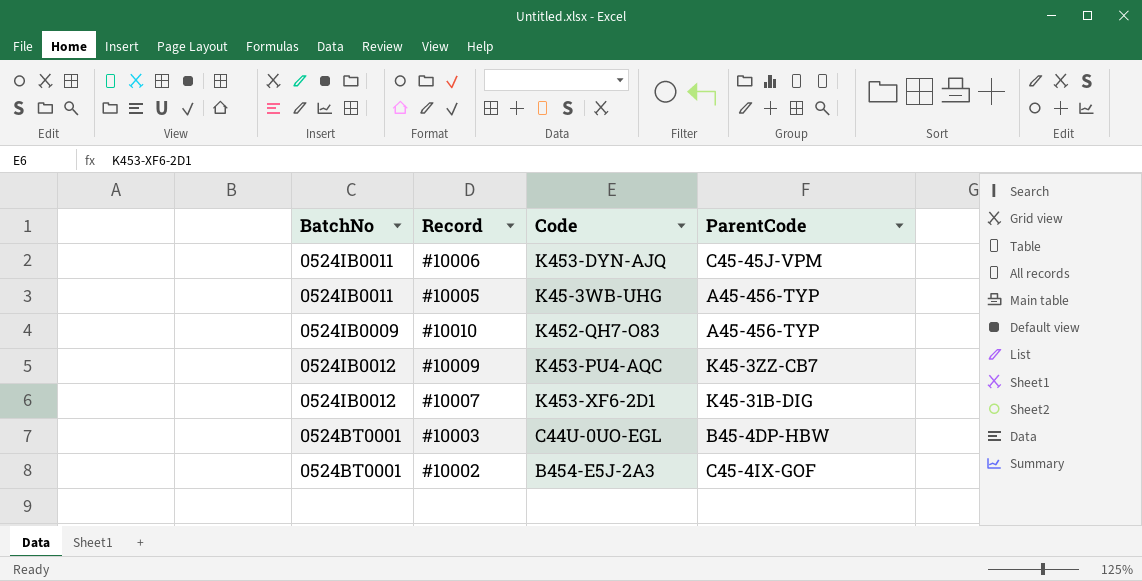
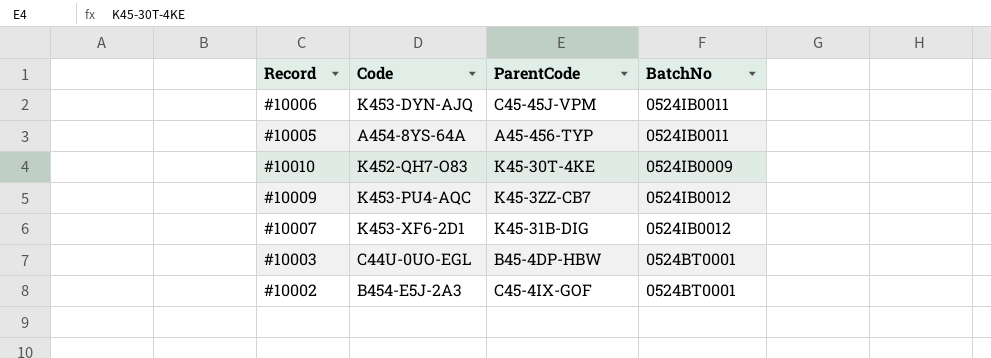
column BatchNo | position: 1 -> 4
#10005 | Code: K45-3WB-UHG -> A454-8YS-64A
#10010 | ParentCode: A45-456-TYP -> K45-30T-4KE

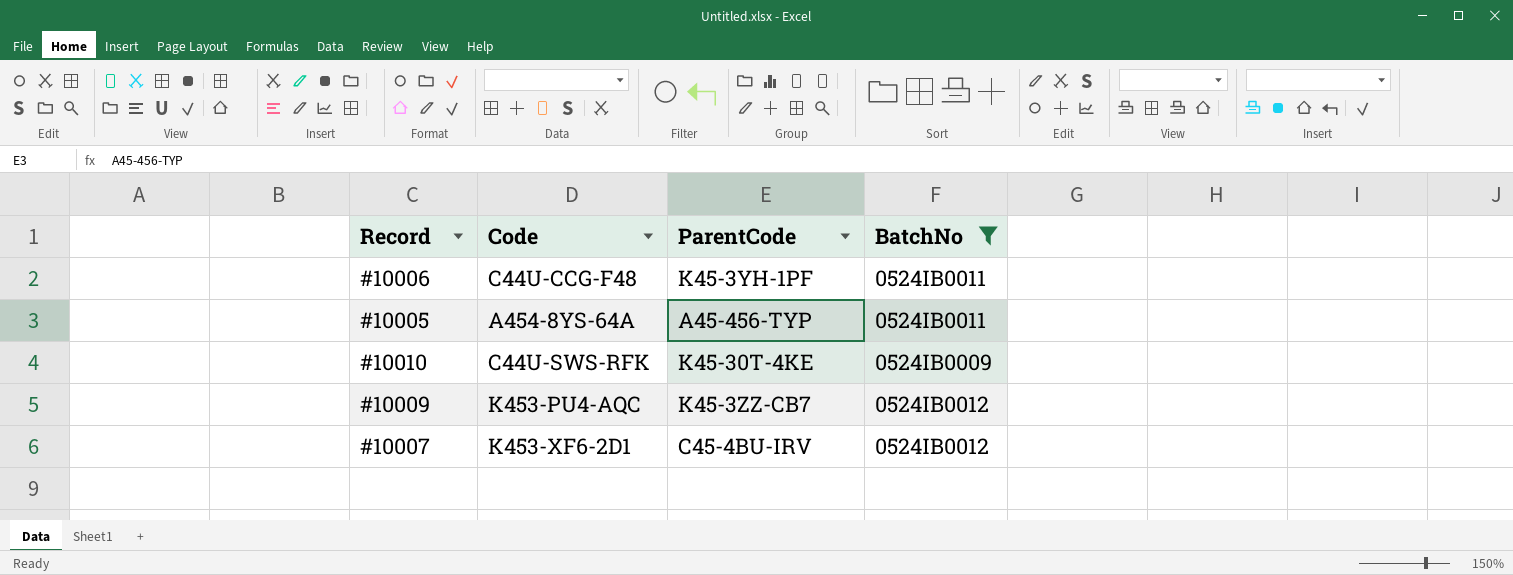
filter: none -> BatchNo != 0524BT0001
#10006 | Code: K453-DYN-AJQ -> C44U-CCG-F48
#10006 | ParentCode: C45-45J-VPM -> K45-3YH-1PF
#10010 | Code: K452-QH7-O83 -> C44U-SWS-RFK
#10007 | ParentCode: K45-31B-DIG -> C45-4BU-IRV

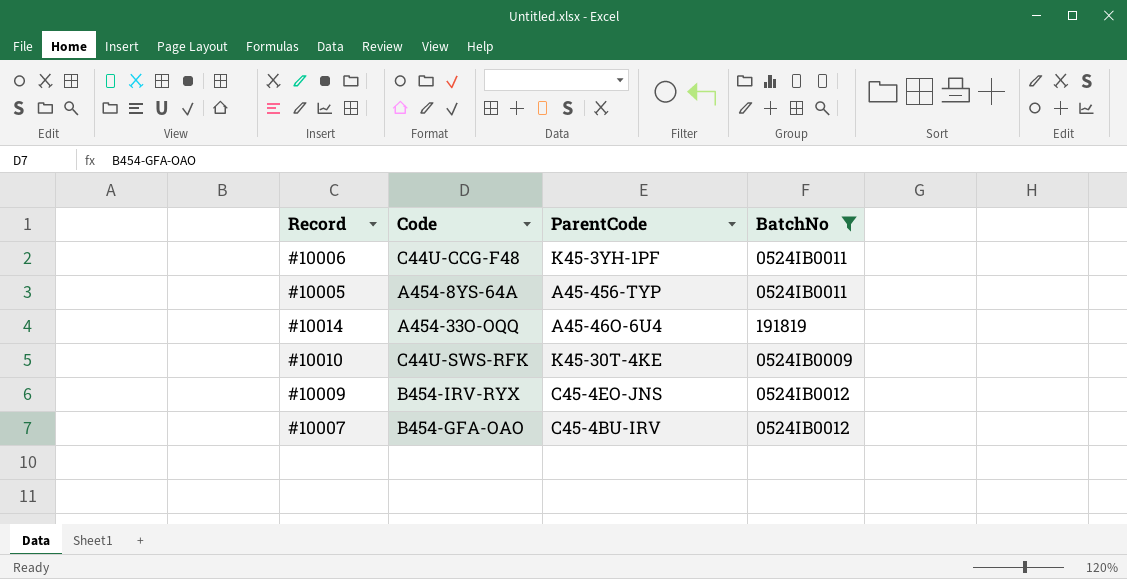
row #10014: none -> A454-33O-OQQ | A45-46O-6U4 | 191819
#10009 | Code: K453-PU4-AQC -> B454-IRV-RYX
#10009 | ParentCode: K45-3ZZ-CB7 -> C45-4EO-JNS
#10007 | Code: K453-XF6-2D1 -> B454-GFA-OAO

